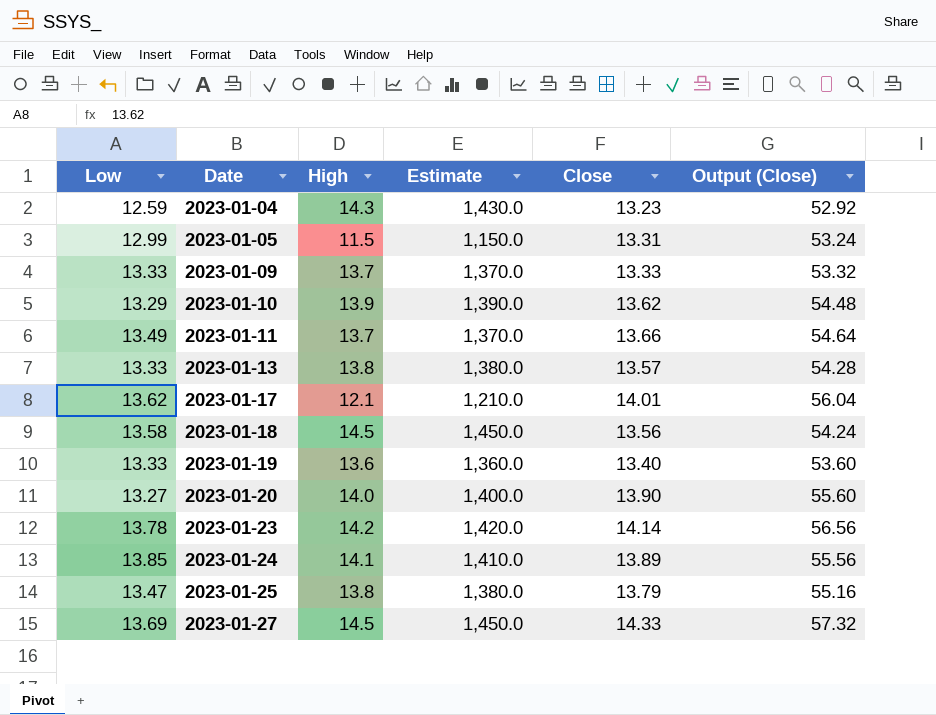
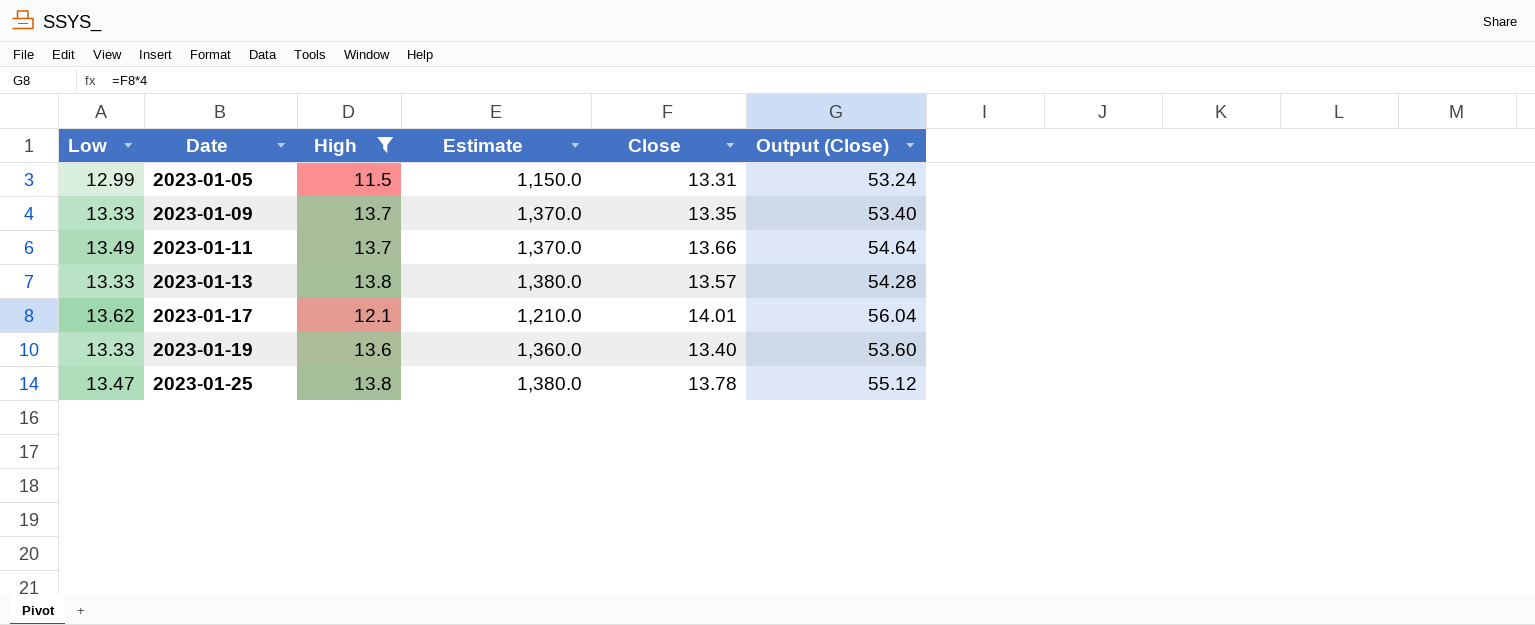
filter: none -> High <= 13.8
2023-01-09 | Close: 13.33 -> 13.35
2023-01-09 | Output (Close): 53.32 -> 53.40
2023-01-25 | Close: 13.79 -> 13.78
2023-01-25 | Output (Close): 55.16 -> 55.12

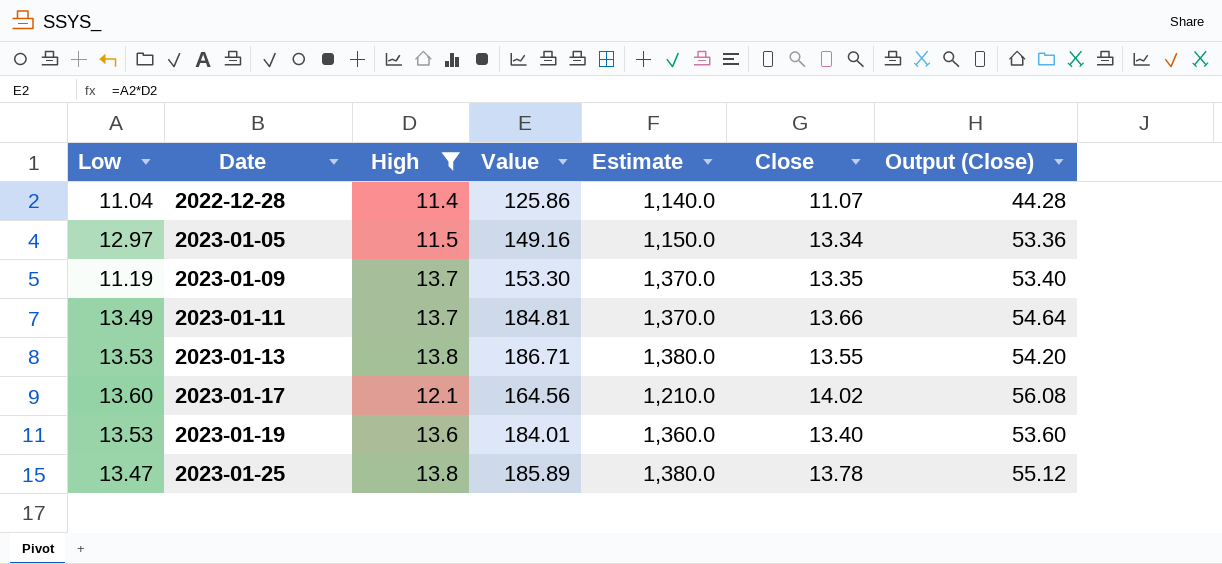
column Value | formula: none -> [Low] * [High]
row 2022-12-28: none -> 11.04 | 11.4 | 125.86 | 1,140.0 | 11.07 | 44.28
2023-01-05 | Low: 12.99 -> 12.97
2023-01-05 | Close: 13.31 -> 13.34
2023-01-05 | Output (Close): 53.24 -> 53.36
2023-01-09 | Low: 13.33 -> 11.19
2023-01-13 | Low: 13.33 -> 13.53
2023-01-13 | Close: 13.57 -> 13.55
2023-01-13 | Output (Close): 54.28 -> 54.20
2023-01-17 | Low: 13.62 -> 13.60
2023-01-17 | Close: 14.01 -> 14.02
2023-01-17 | Output (Close): 56.04 -> 56.08
2023-01-19 | Low: 13.33 -> 13.53

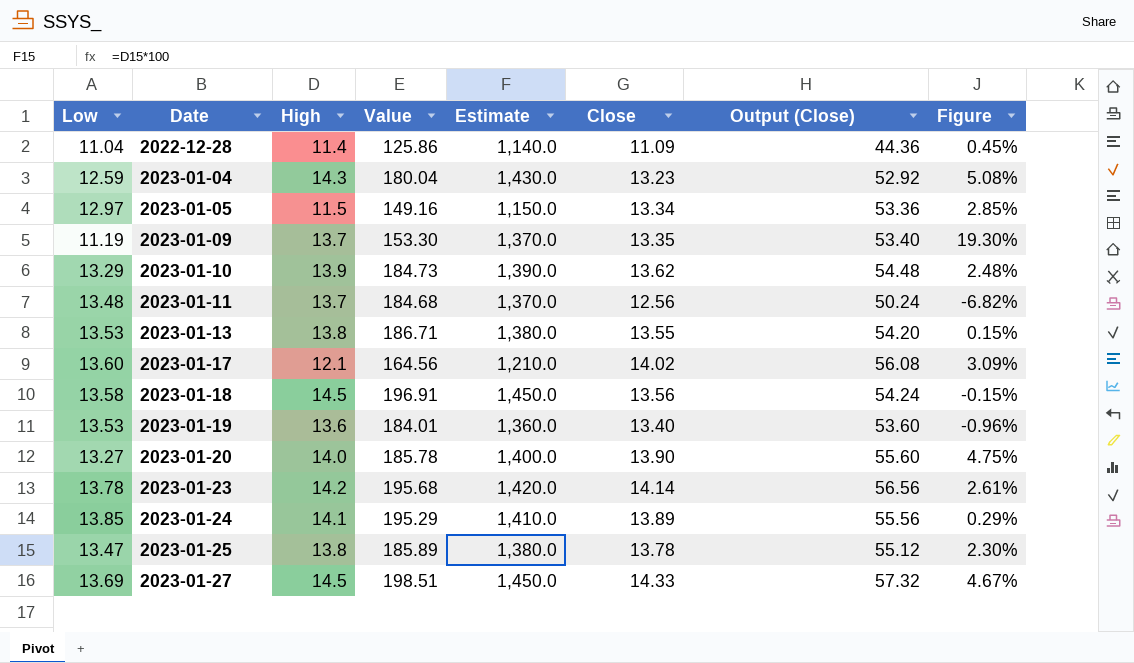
filter: High <= 13.8 -> none
column Figure | formula: none -> ([Close] - [Low]) / [Low]
2022-12-28 | Close: 11.07 -> 11.09
2022-12-28 | Output (Close): 44.28 -> 44.36
2023-01-11 | Low: 13.49 -> 13.48
2023-01-11 | Value: 184.81 -> 184.68
2023-01-11 | Close: 13.66 -> 12.56
2023-01-11 | Output (Close): 54.64 -> 50.24

